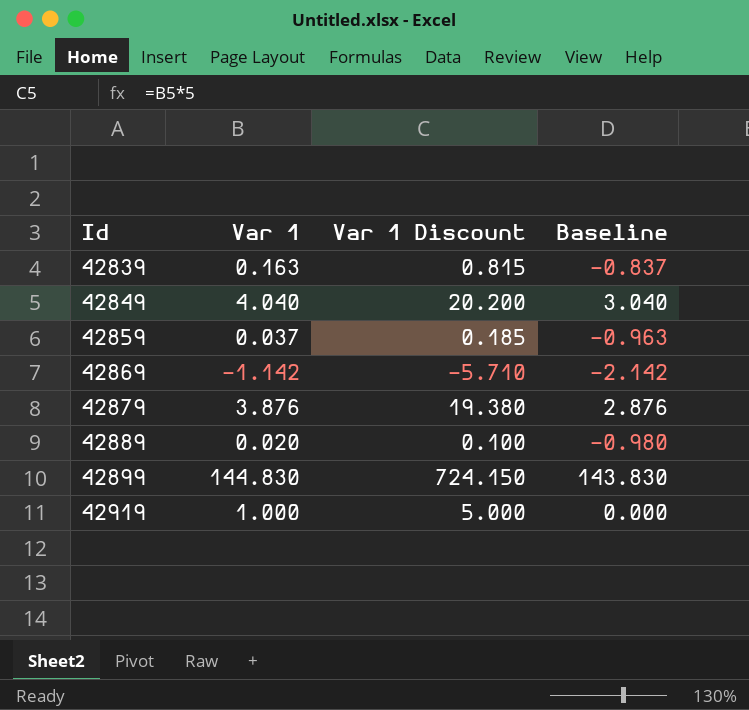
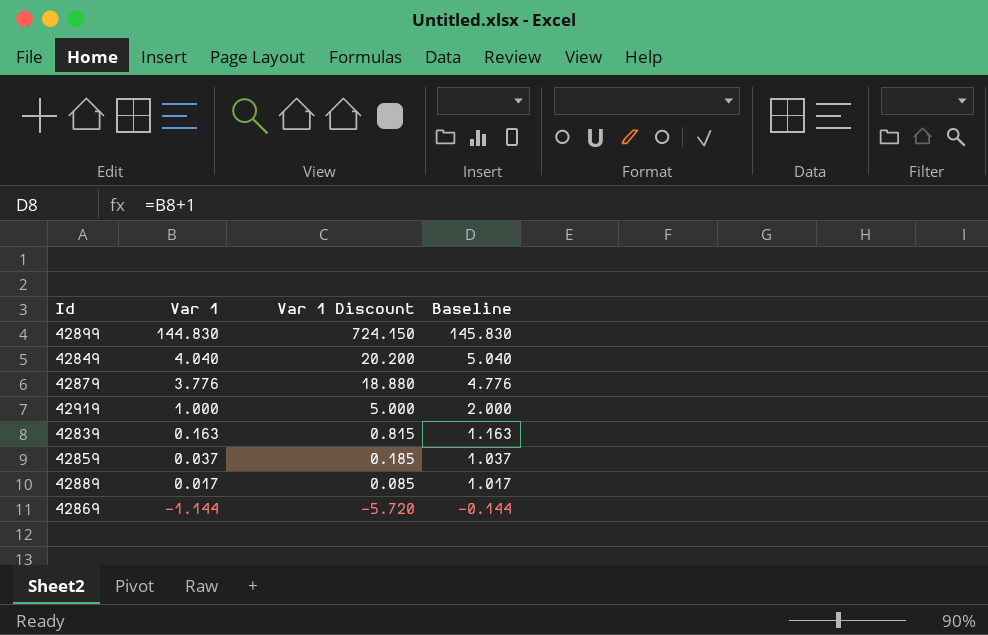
row order: Id ascending -> Var 1 descending
column Baseline | formula: [Var 1] - 1 -> [Var 1] + 1
42879 | Var 1: 3.876 -> 3.776
42879 | Var 1 Discount: 19.380 -> 18.880
42889 | Var 1: 0.020 -> 0.017
42889 | Var 1 Discount: 0.100 -> 0.085
42869 | Var 1: -1.142 -> -1.144
42869 | Var 1 Discount: -5.710 -> -5.720

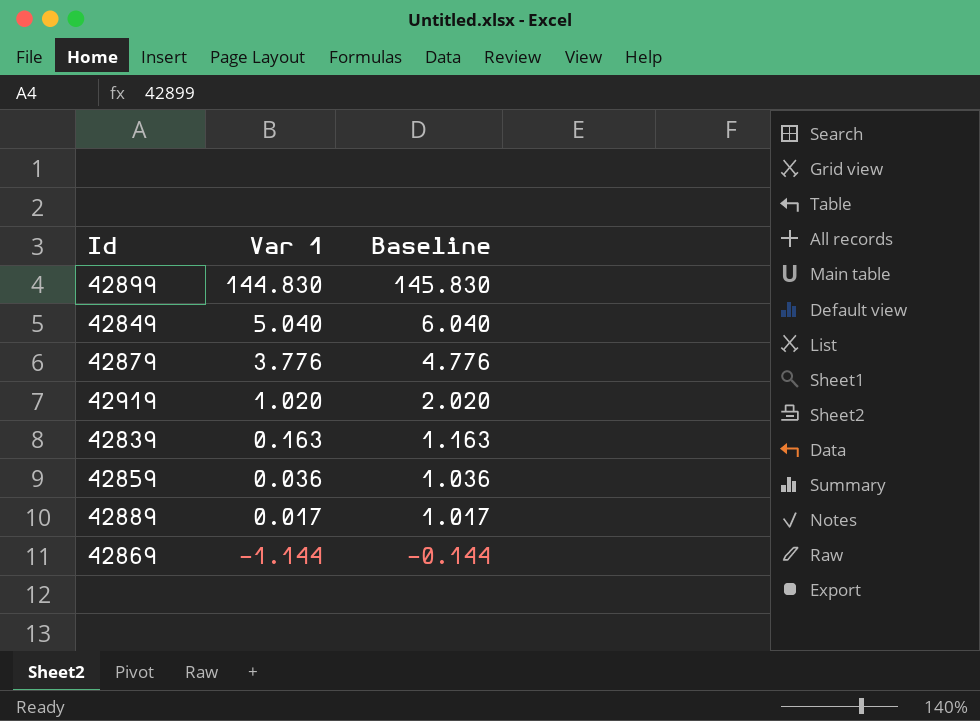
column Var 1 Discount | formula: [Var 1] * 5 -> none
42849 | Var 1: 4.040 -> 5.040
42849 | Baseline: 5.040 -> 6.040
42919 | Var 1: 1.000 -> 1.020
42919 | Baseline: 2.000 -> 2.020
42859 | Var 1: 0.037 -> 0.036
42859 | Baseline: 1.037 -> 1.036

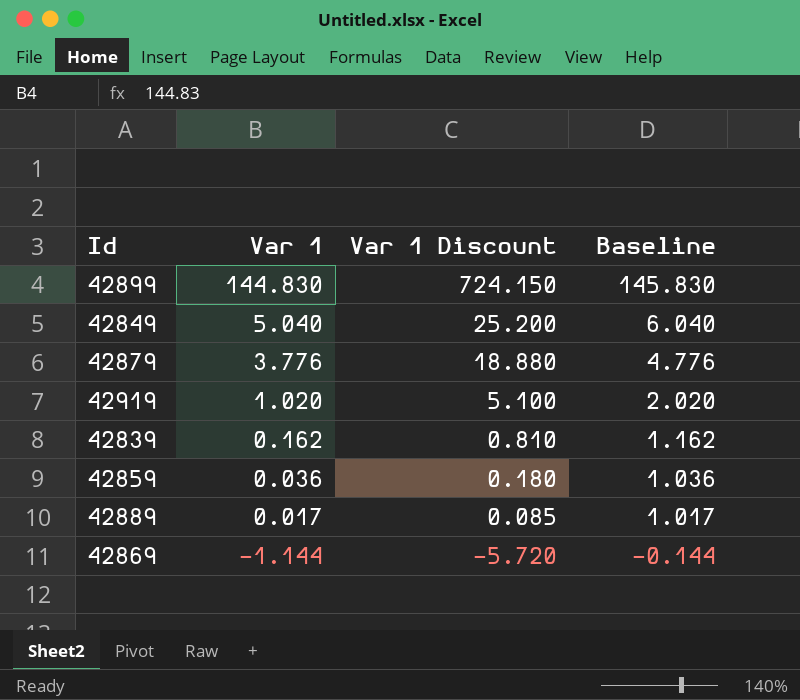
column Var 1 Discount | formula: none -> [Var 1] * 5
42839 | Var 1: 0.163 -> 0.162
42839 | Baseline: 1.163 -> 1.162

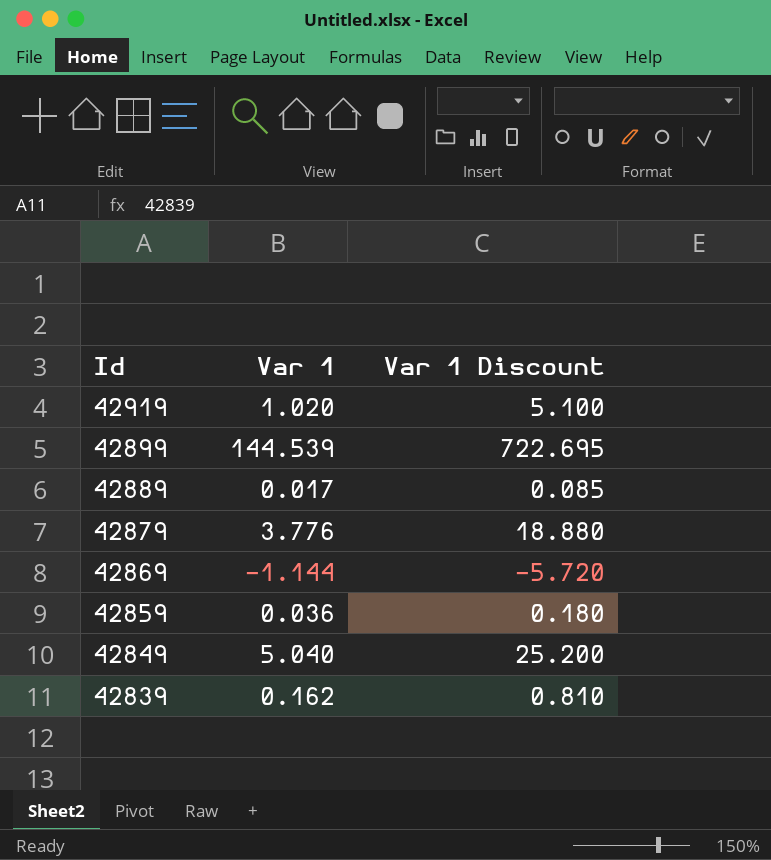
row order: Var 1 descending -> Id descending
column Baseline | formula: [Var 1] + 1 -> none
42899 | Var 1: 144.830 -> 144.539
42899 | Var 1 Discount: 724.150 -> 722.695

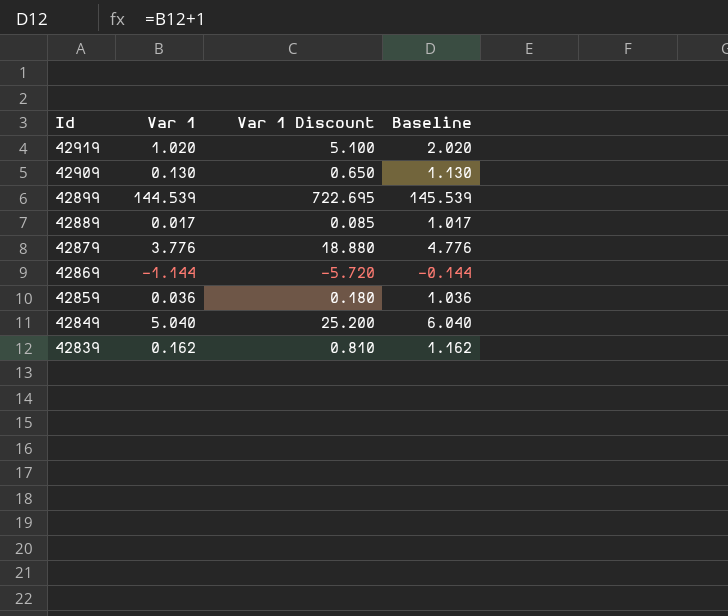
column Baseline | formula: none -> [Var 1] + 1
row 42909: none -> 0.130 | 0.650 | 1.130

